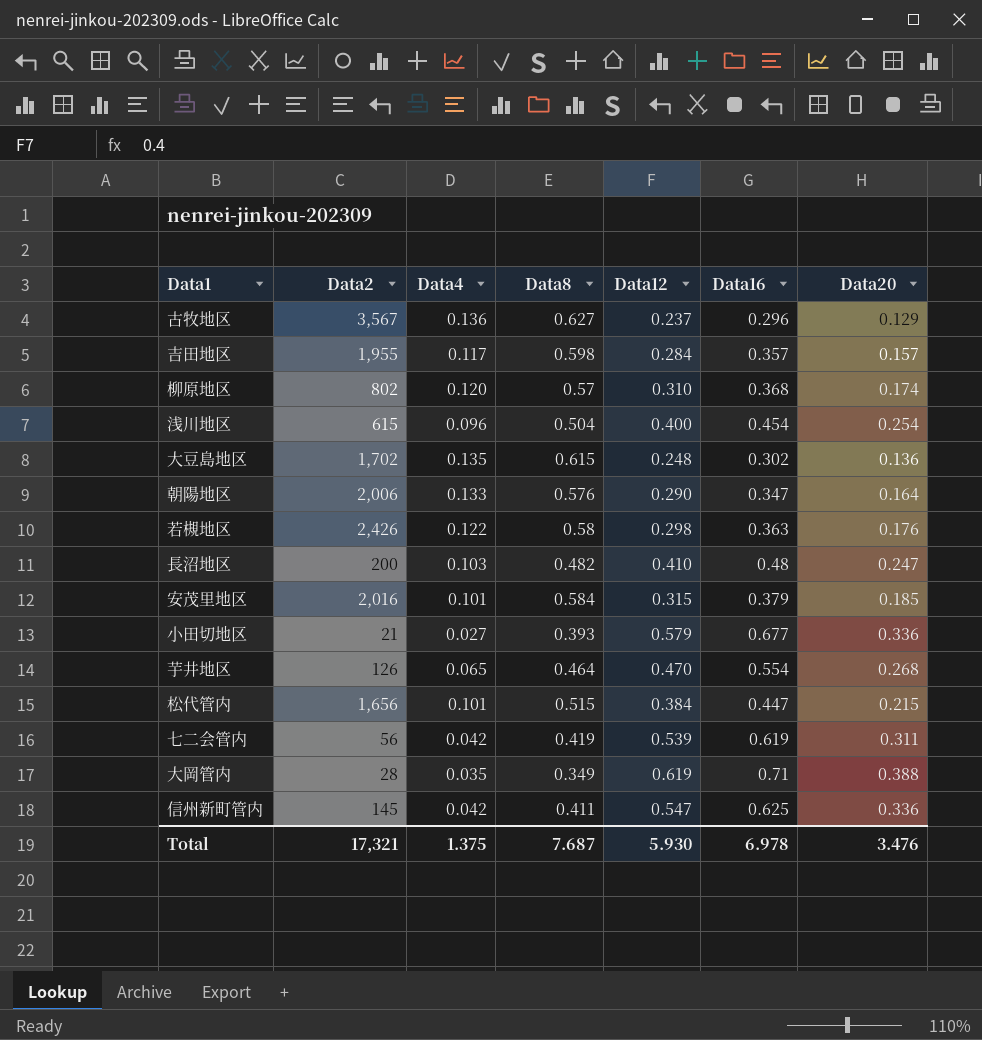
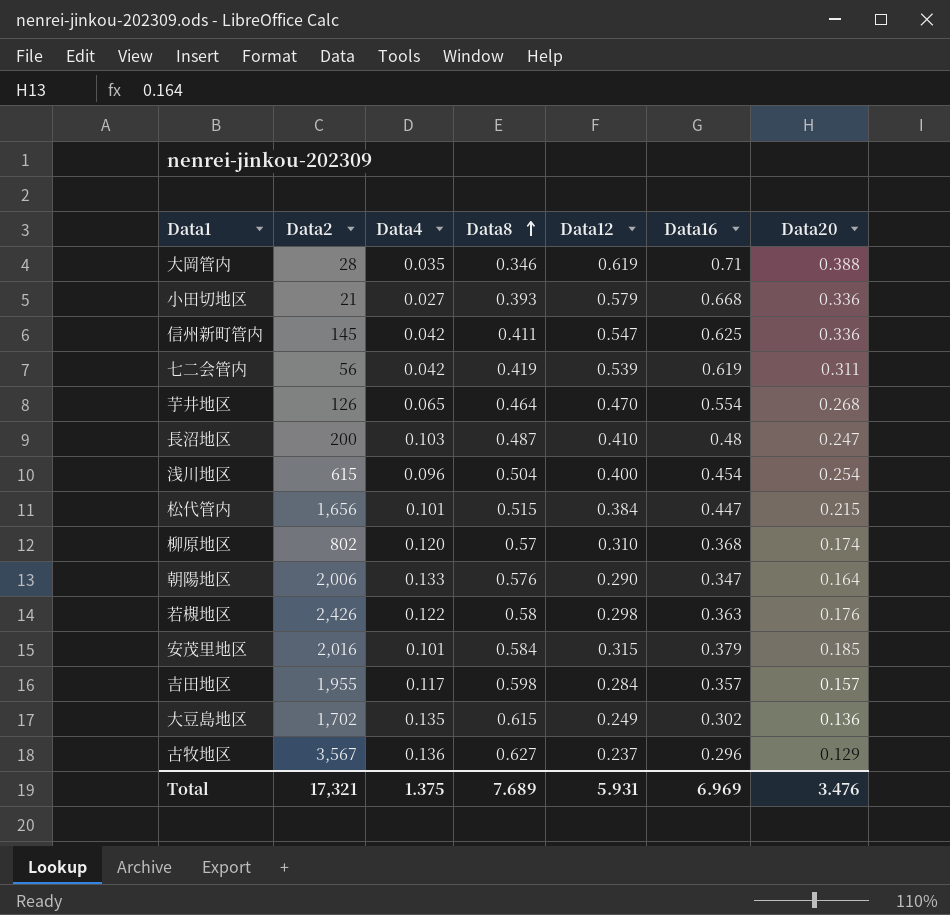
row order: none -> Data8 ascending
大岡管内 | Data8: 0.349 -> 0.346
小田切地区 | Data16: 0.677 -> 0.668
長沼地区 | Data8: 0.482 -> 0.487
大豆島地区 | Data12: 0.248 -> 0.249
Total | Data8: 7.687 -> 7.689
Total | Data12: 5.930 -> 5.931
Total | Data16: 6.978 -> 6.969

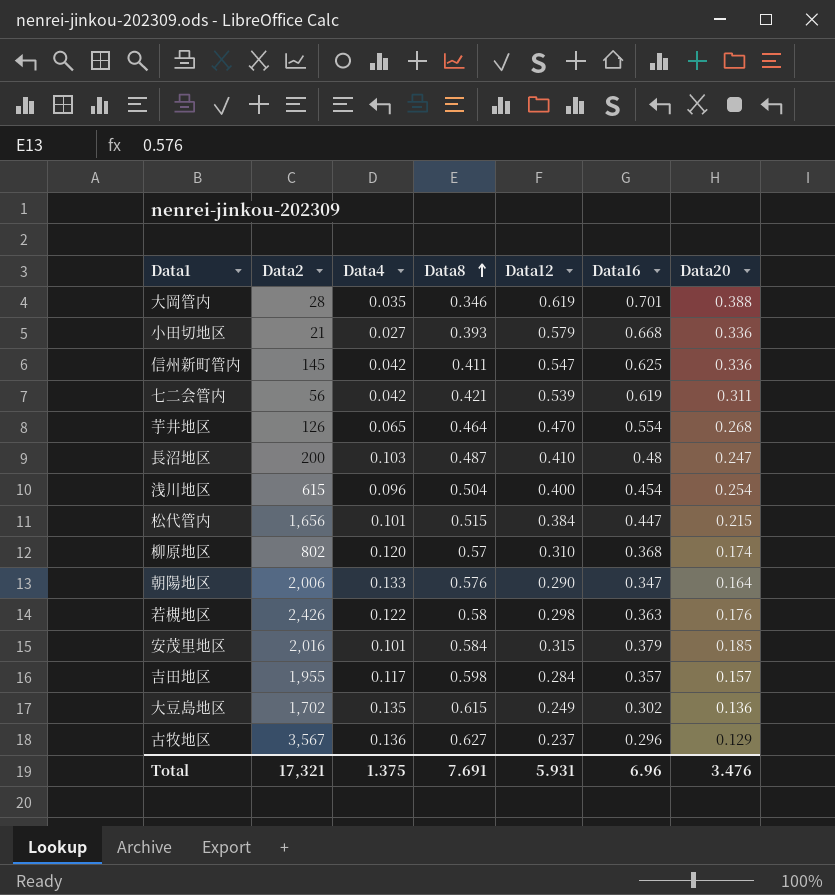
大岡管内 | Data16: 0.71 -> 0.701
七二会管内 | Data8: 0.419 -> 0.421
Total | Data8: 7.689 -> 7.691
Total | Data16: 6.969 -> 6.96

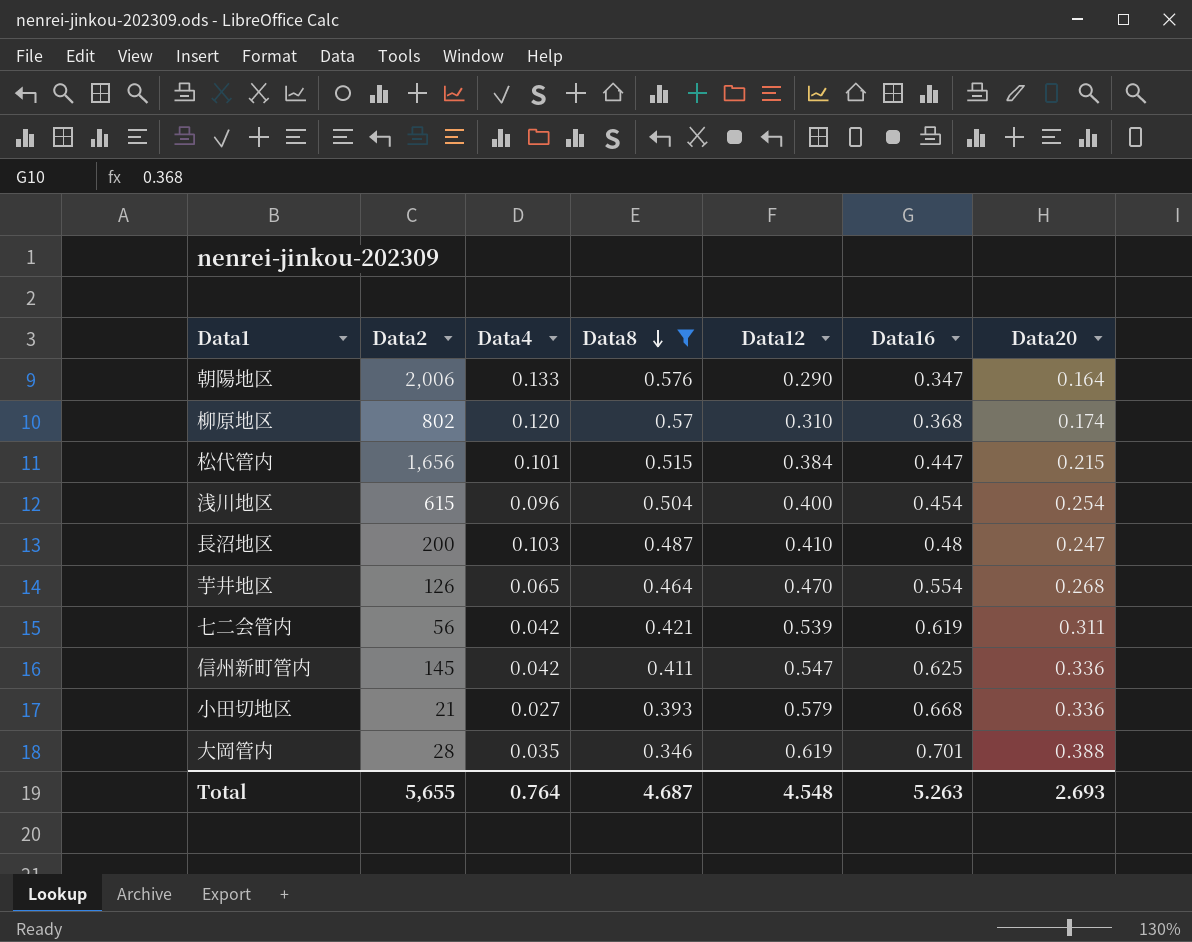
filter: none -> Data8 <= 0.576
row order: Data8 ascending -> Data8 descending
Total | Data2: 17,321 -> 5,655
Total | Data4: 1.375 -> 0.764
Total | Data8: 7.691 -> 4.687
Total | Data12: 5.931 -> 4.548
Total | Data16: 6.96 -> 5.263
Total | Data20: 3.476 -> 2.693

